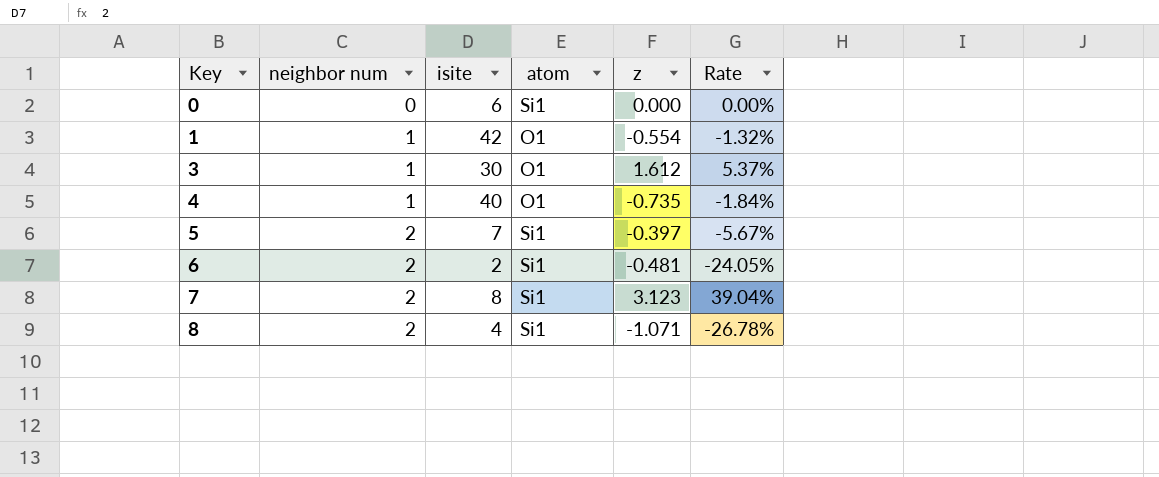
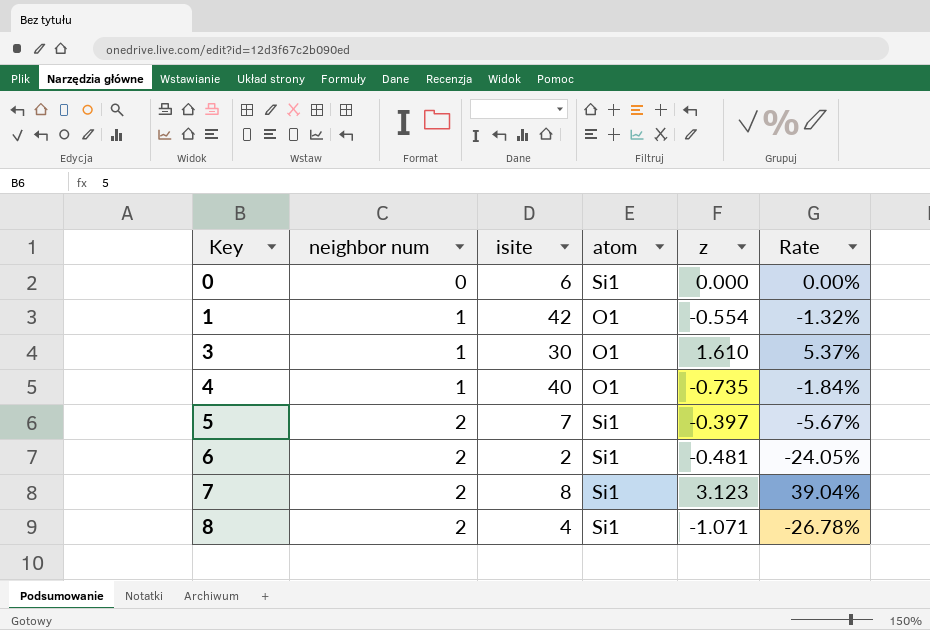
3 | z: 1.612 -> 1.610

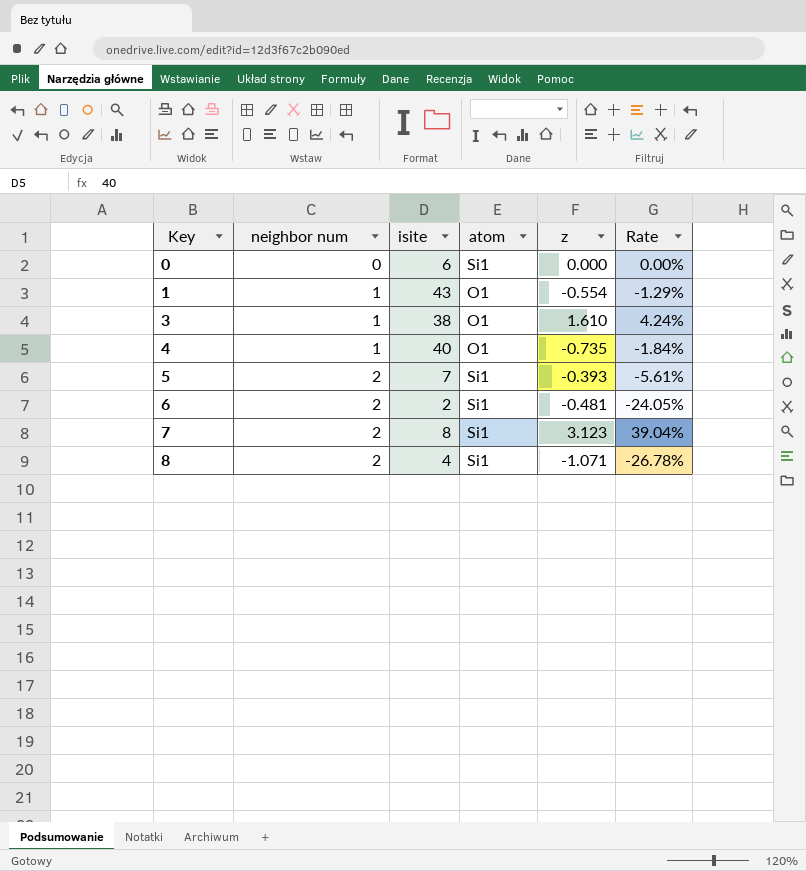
1 | isite: 42 -> 43
1 | Rate: -1.32% -> -1.29%
3 | isite: 30 -> 38
3 | Rate: 5.37% -> 4.24%
5 | z: -0.397 -> -0.393
5 | Rate: -5.67% -> -5.61%

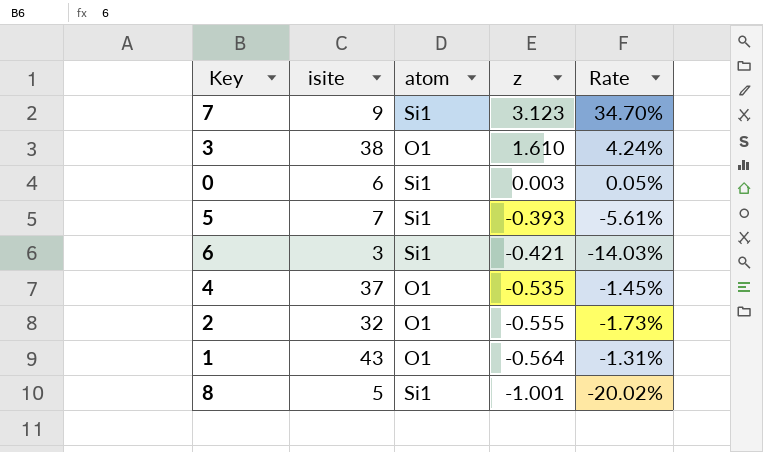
row order: Key ascending -> z descending
column neighbor num | position: 2 -> none
7 | isite: 8 -> 9
7 | Rate: 39.04% -> 34.70%
0 | z: 0.000 -> 0.003
0 | Rate: 0.00% -> 0.05%
6 | isite: 2 -> 3
6 | z: -0.481 -> -0.421
6 | Rate: -24.05% -> -14.03%
4 | isite: 40 -> 37
4 | z: -0.735 -> -0.535
4 | Rate: -1.84% -> -1.45%
row 2: none -> 32 | O1 | -0.555 | -1.73%
1 | z: -0.554 -> -0.564
1 | Rate: -1.29% -> -1.31%
8 | isite: 4 -> 5
8 | z: -1.071 -> -1.001
8 | Rate: -26.78% -> -20.02%

